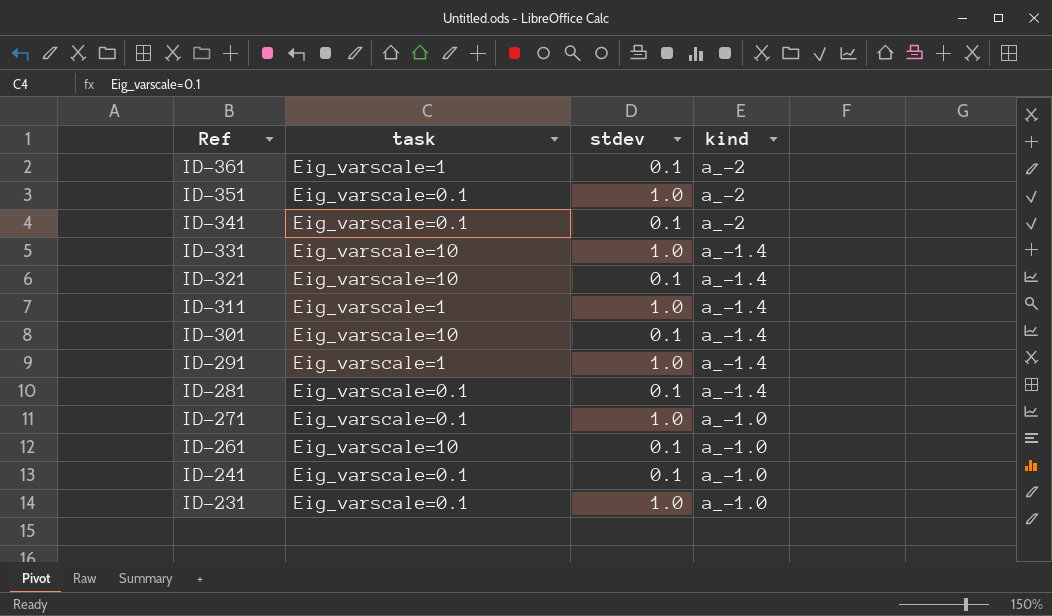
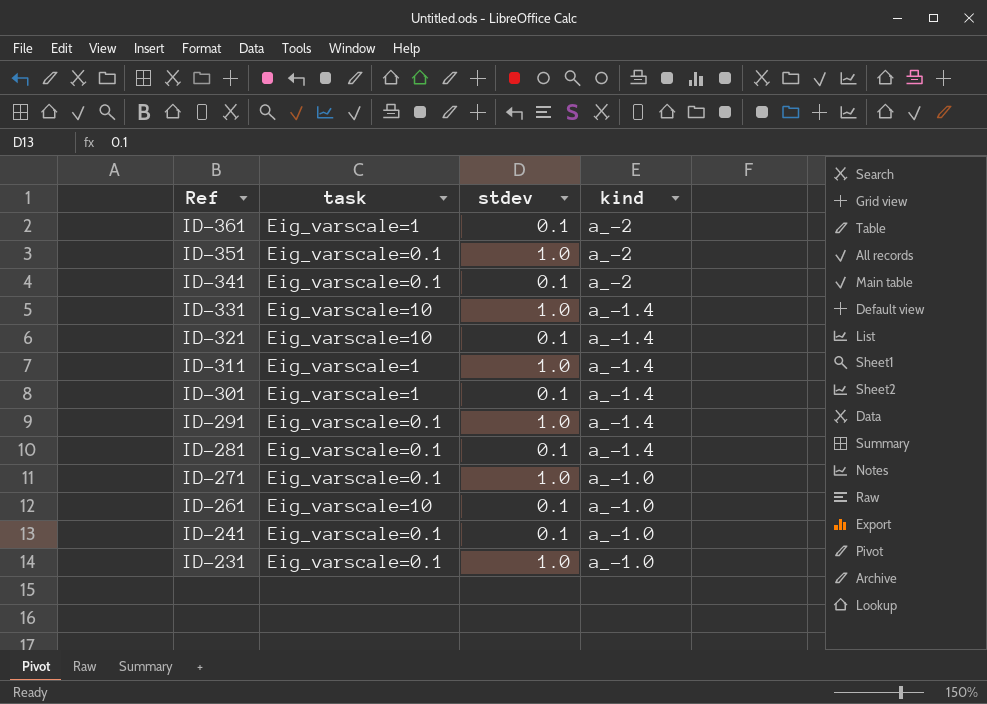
ID-301 | task: Eig_varscale=10 -> Eig_varscale=1
ID-291 | task: Eig_varscale=1 -> Eig_varscale=0.1

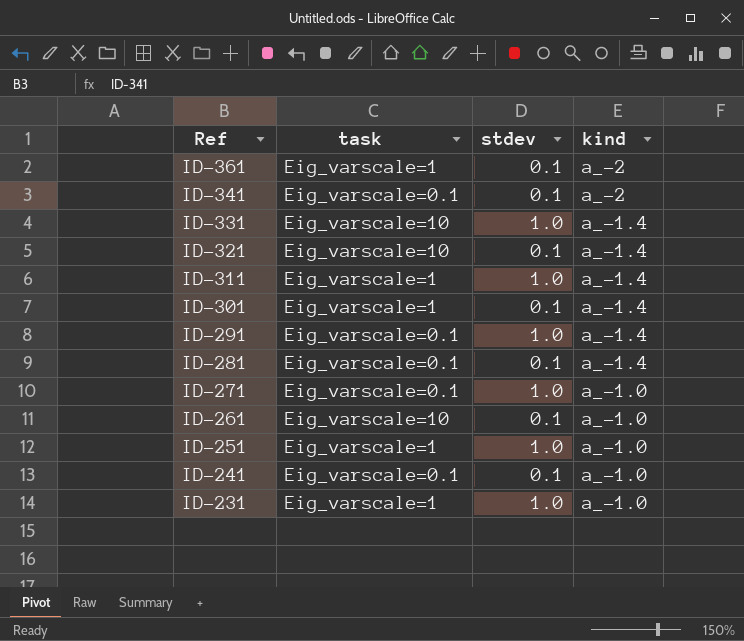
row ID-351: Eig_varscale=0.1 | 1.0 | a_-2 -> none
row ID-251: none -> Eig_varscale=1 | 1.0 | a_-1.0
ID-231 | task: Eig_varscale=0.1 -> Eig_varscale=1

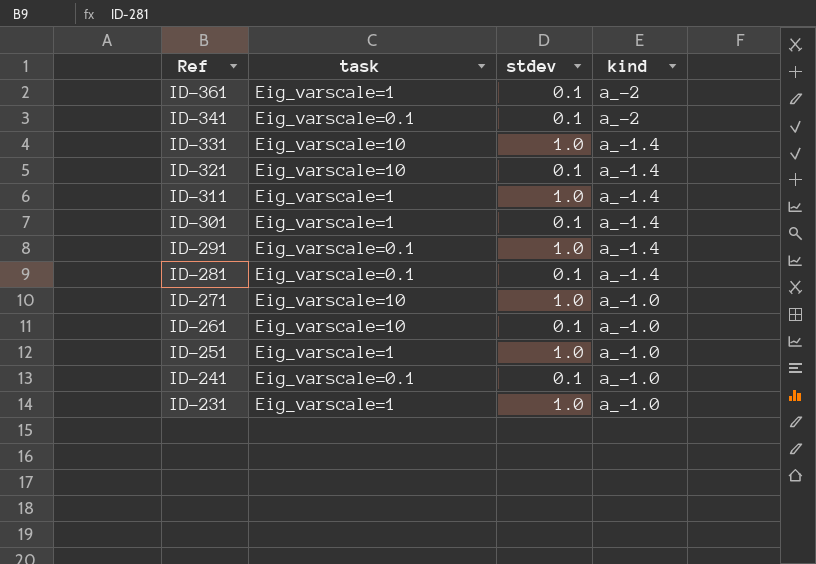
ID-271 | task: Eig_varscale=0.1 -> Eig_varscale=10

